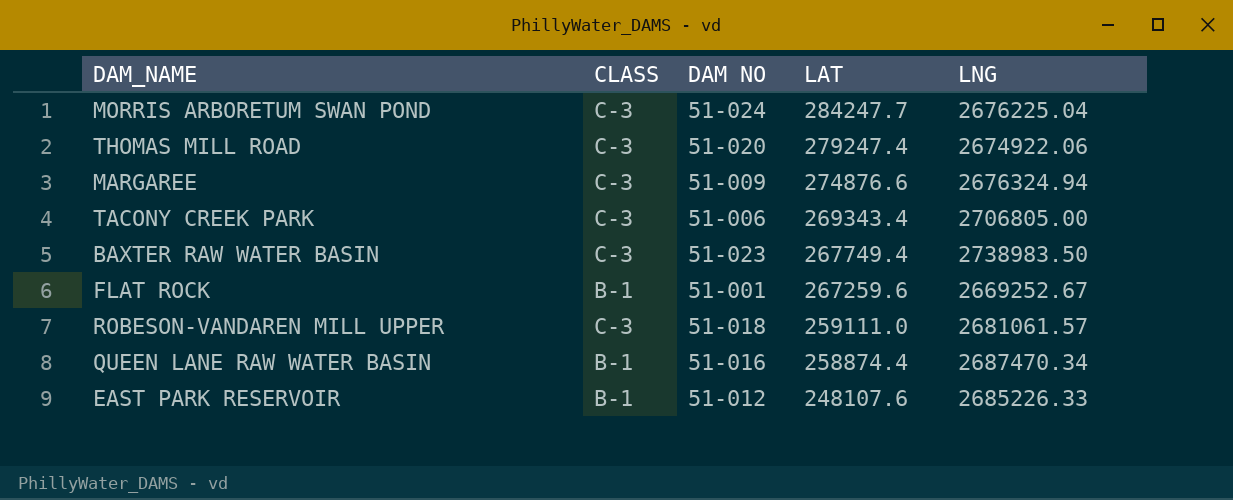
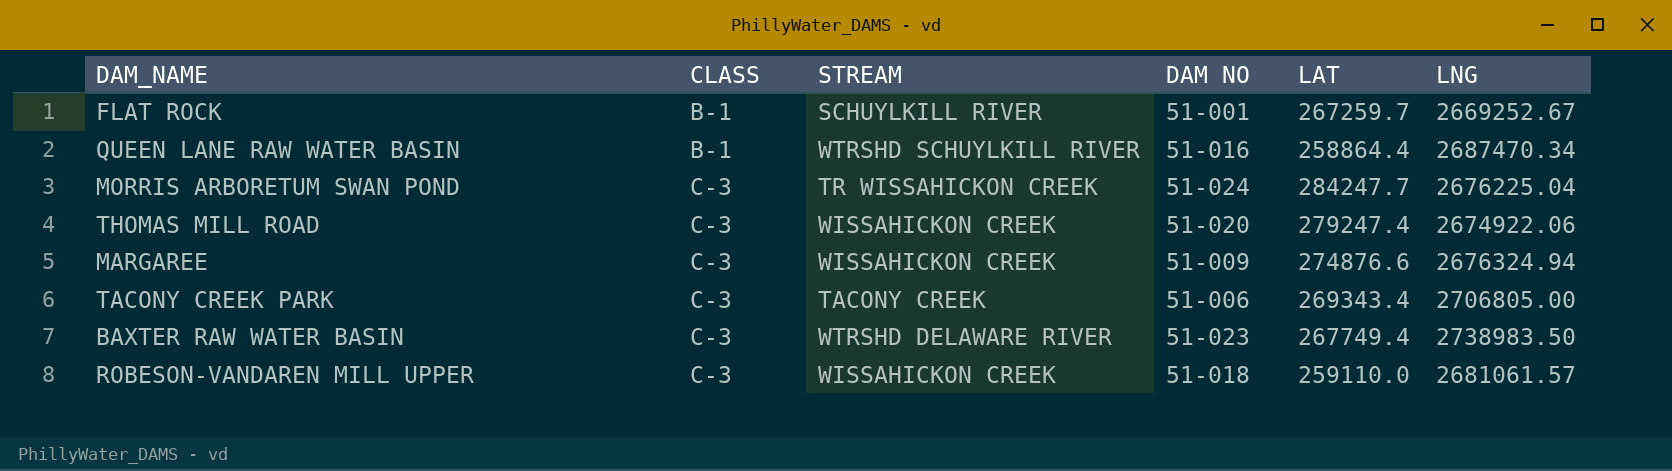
row order: LAT descending -> CLASS ascending
column STREAM | position: none -> 3
row EAST PARK RESERVOIR: B-1 | 51-012 | 248107.6 | 2685226.33 -> none
FLAT ROCK | LAT: 267259.6 -> 267259.7
QUEEN LANE RAW WATER BASIN | LAT: 258874.4 -> 258864.4
ROBESON-VANDAREN MILL UPPER | LAT: 259111.0 -> 259110.0

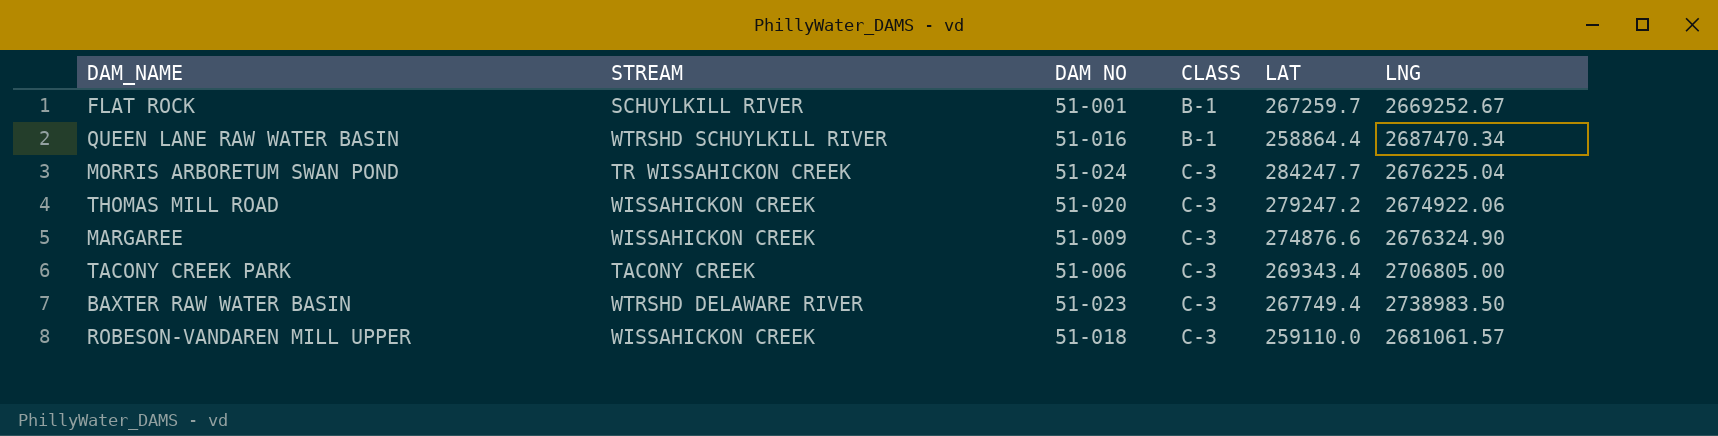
column CLASS | position: 2 -> 4
THOMAS MILL ROAD | LAT: 279247.4 -> 279247.2
MARGAREE | LNG: 2676324.94 -> 2676324.90

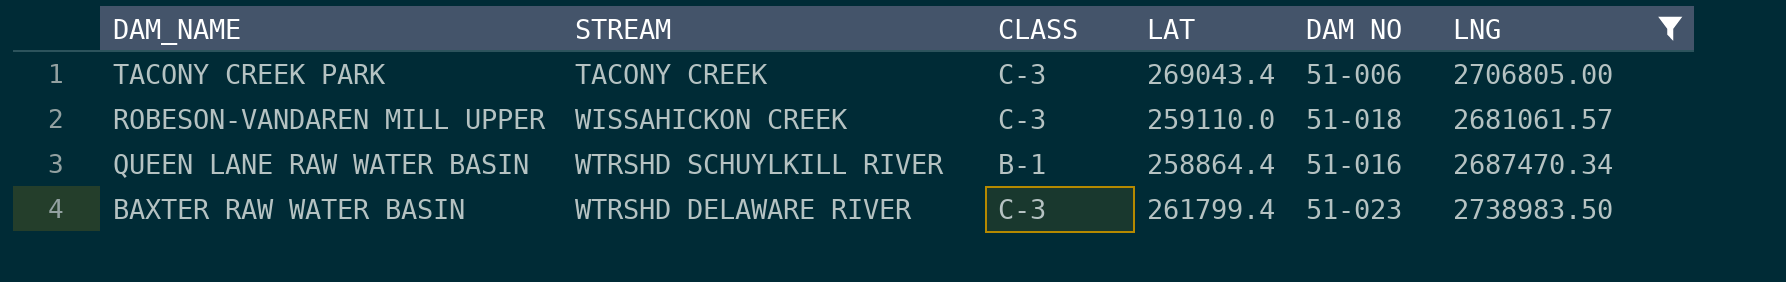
filter: none -> LNG >= 2681061.57
row order: CLASS ascending -> DAM_NAME descending
column DAM NO | position: 3 -> 5
TACONY CREEK PARK | LAT: 269343.4 -> 269043.4
BAXTER RAW WATER BASIN | LAT: 267749.4 -> 261799.4

